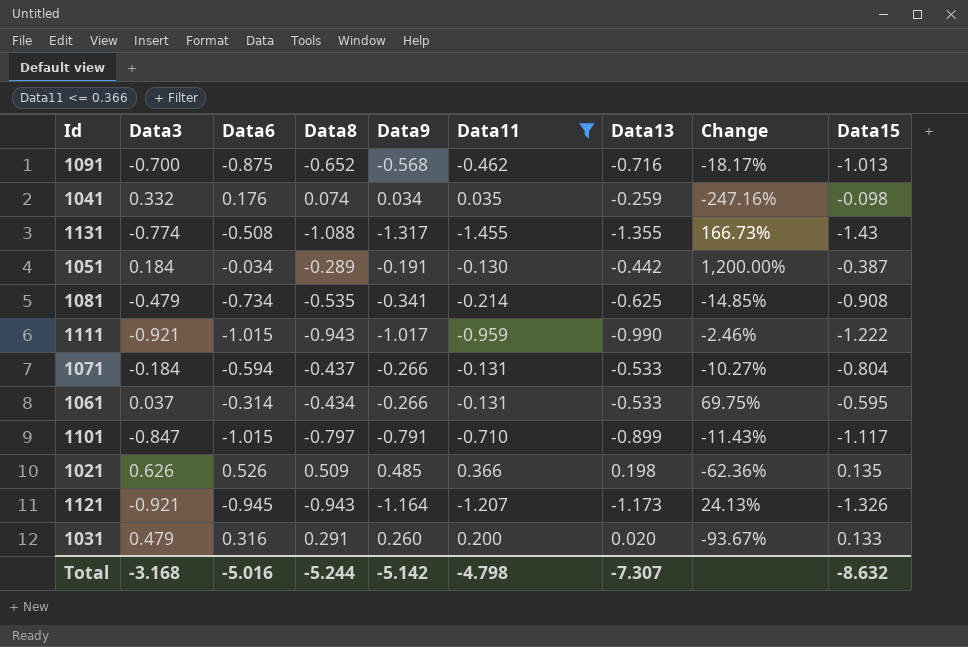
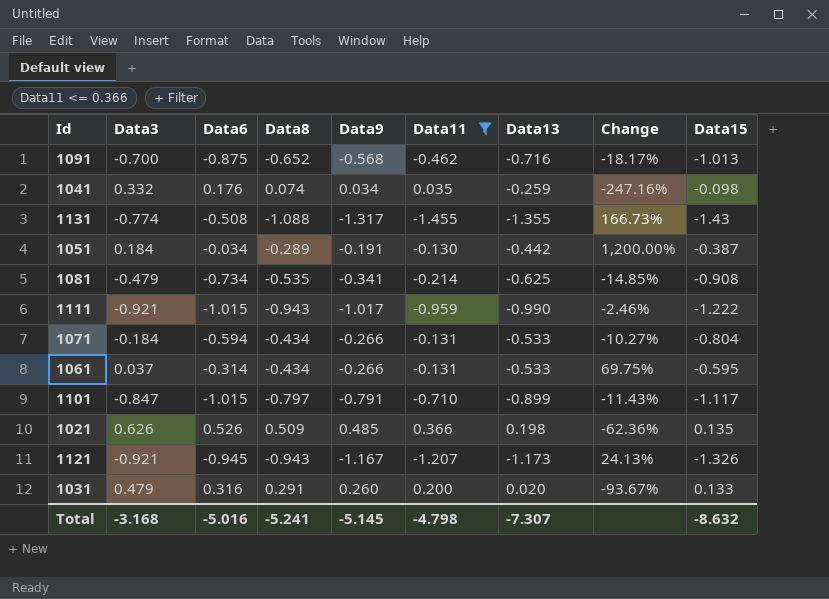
1071 | Data8: -0.437 -> -0.434
1121 | Data9: -1.164 -> -1.167
Total | Data8: -5.244 -> -5.241
Total | Data9: -5.142 -> -5.145

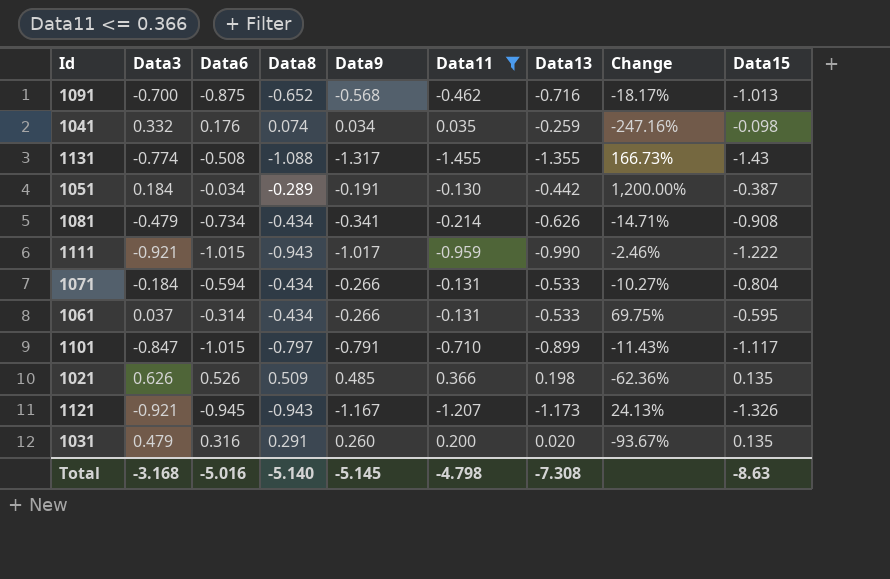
1081 | Data8: -0.535 -> -0.434
1081 | Data13: -0.625 -> -0.626
1081 | Change: -14.85% -> -14.71%
1031 | Data15: 0.133 -> 0.135
Total | Data8: -5.241 -> -5.140
Total | Data13: -7.307 -> -7.308
Total | Data15: -8.632 -> -8.63

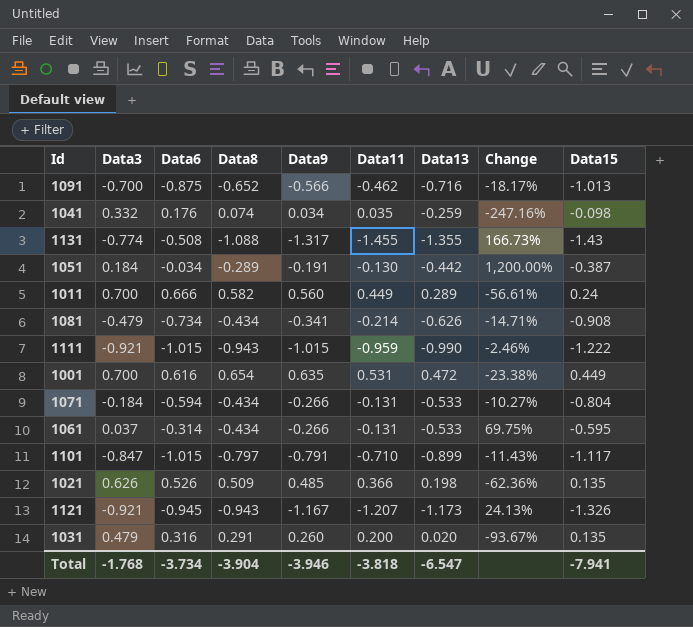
filter: Data11 <= 0.366 -> none
1091 | Data9: -0.568 -> -0.566
1111 | Data9: -1.017 -> -1.015
Total | Data3: -3.168 -> -1.768
Total | Data6: -5.016 -> -3.734
Total | Data8: -5.140 -> -3.904
Total | Data9: -5.145 -> -3.946
Total | Data11: -4.798 -> -3.818
Total | Data13: -7.308 -> -6.547
Total | Data15: -8.63 -> -7.941

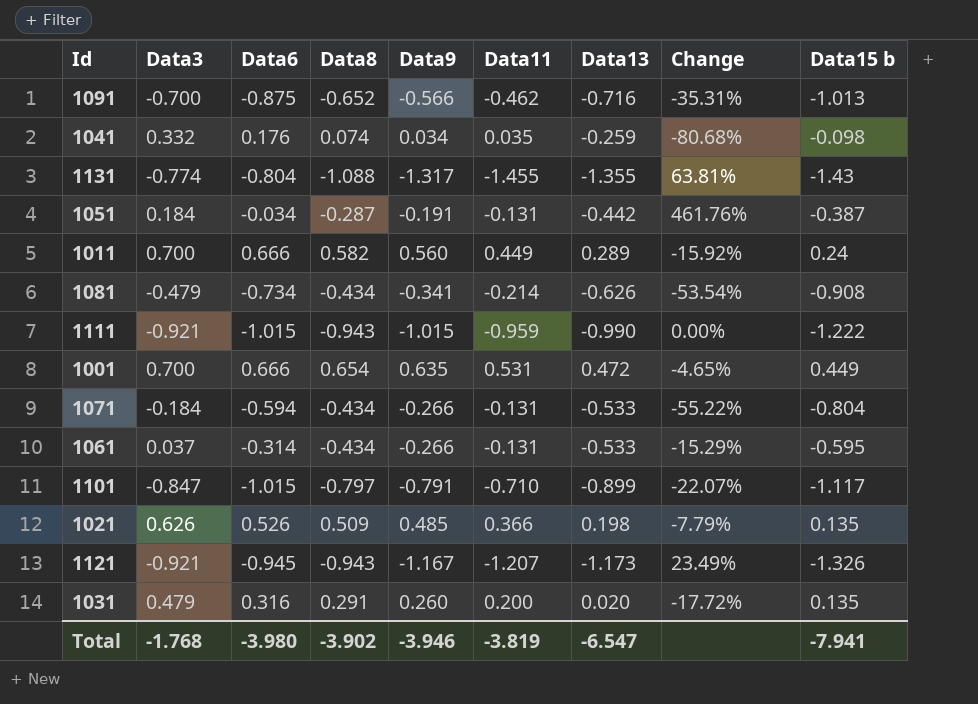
column Change | formula: ([Data13] - [Data6]) / [Data6] -> ([Data9] - [Data6]) / [Data6]
column name: Data15 -> Data15 b
1131 | Data6: -0.508 -> -0.804
1051 | Data8: -0.289 -> -0.287
1051 | Data11: -0.130 -> -0.131
1001 | Data6: 0.616 -> 0.666
Total | Data6: -3.734 -> -3.980
Total | Data8: -3.904 -> -3.902
Total | Data11: -3.818 -> -3.819

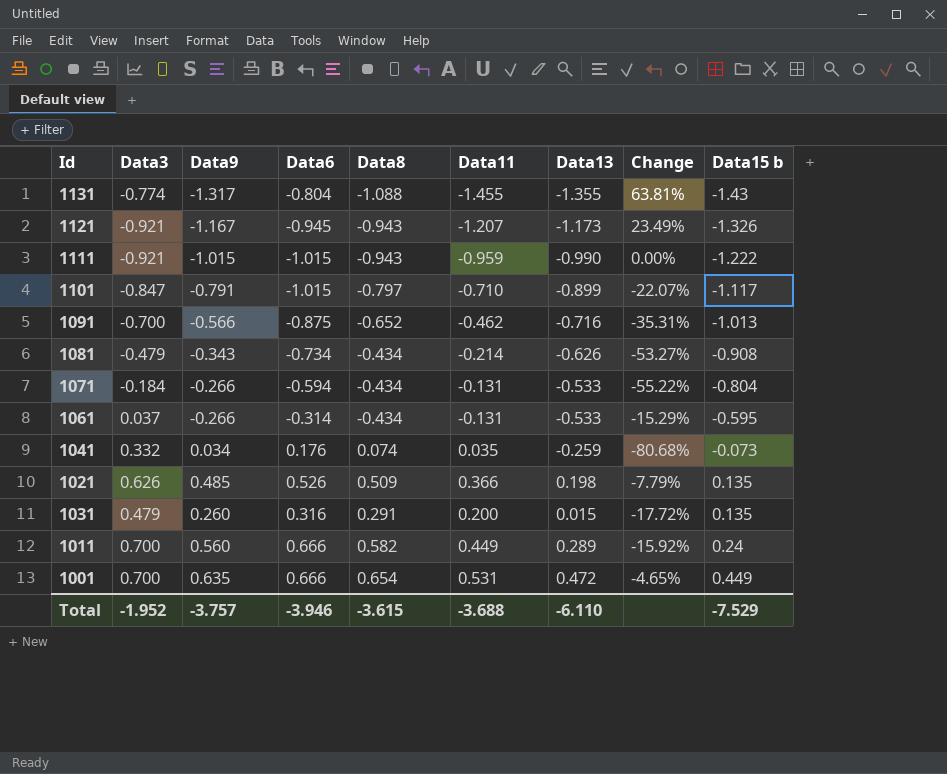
row order: none -> Data15 b ascending
column Data9 | position: 5 -> 3
row 1051: 0.184 | -0.034 | -0.287 | -0.191 | -0.131 | -0.442 | 461.76% | -0.387 -> none
1081 | Data9: -0.341 -> -0.343
1081 | Change: -53.54% -> -53.27%
1041 | Data15 b: -0.098 -> -0.073
1031 | Data13: 0.020 -> 0.015
Total | Data3: -1.768 -> -1.952
Total | Data9: -3.946 -> -3.757
Total | Data6: -3.980 -> -3.946
Total | Data8: -3.902 -> -3.615
Total | Data11: -3.819 -> -3.688
Total | Data13: -6.547 -> -6.110
Total | Data15 b: -7.941 -> -7.529

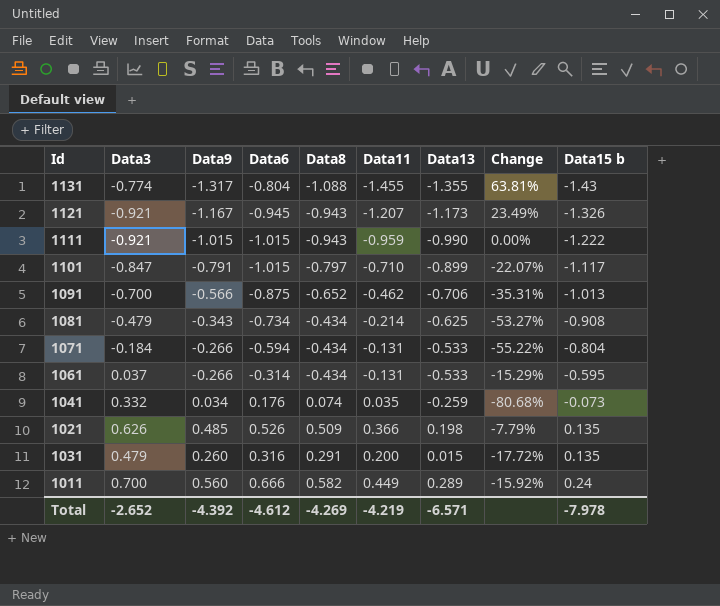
row 1001: 0.700 | 0.635 | 0.666 | 0.654 | 0.531 | 0.472 | -4.65% | 0.449 -> none
1091 | Data13: -0.716 -> -0.706
1081 | Data13: -0.626 -> -0.625
Total | Data3: -1.952 -> -2.652
Total | Data9: -3.757 -> -4.392
Total | Data6: -3.946 -> -4.612
Total | Data8: -3.615 -> -4.269
Total | Data11: -3.688 -> -4.219
Total | Data13: -6.110 -> -6.571
Total | Data15 b: -7.529 -> -7.978

